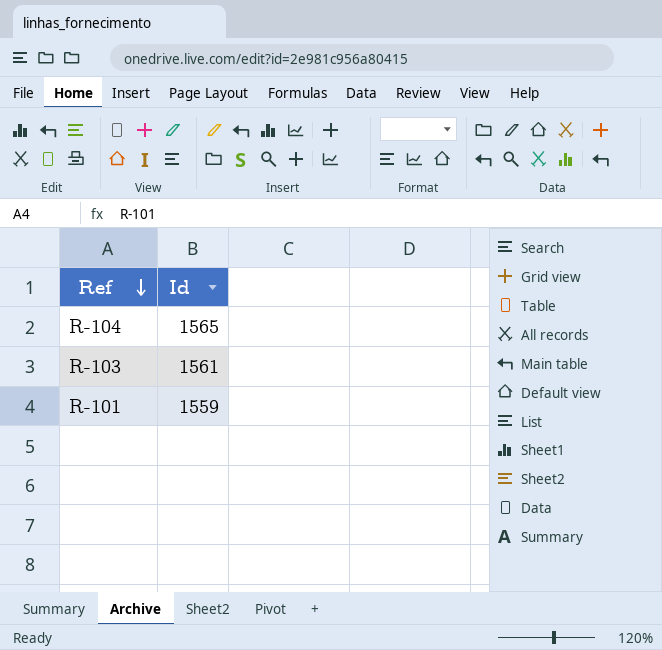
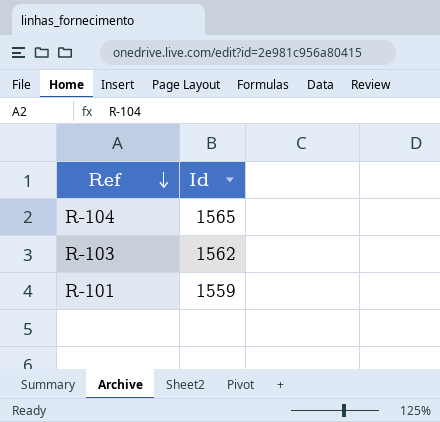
R-103 | Id: 1561 -> 1562

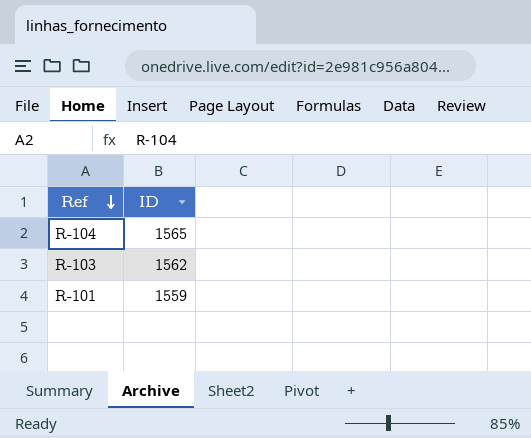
column name: Id -> ID

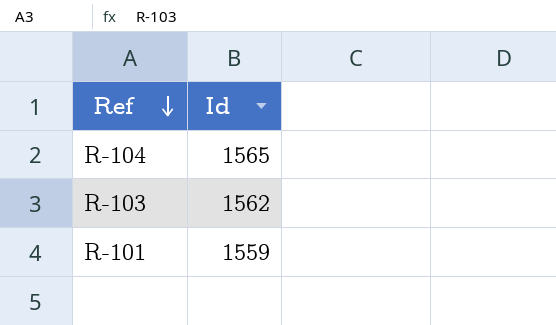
column name: ID -> Id

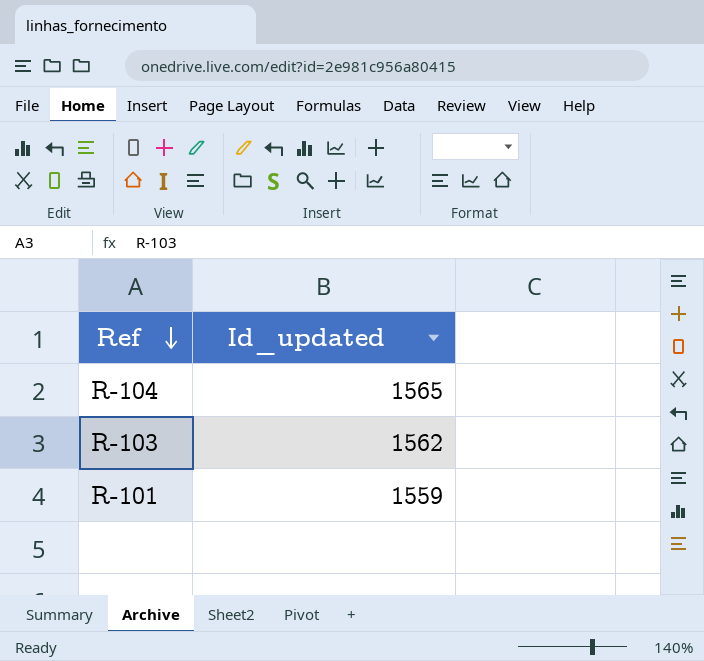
column name: Id -> Id_updated

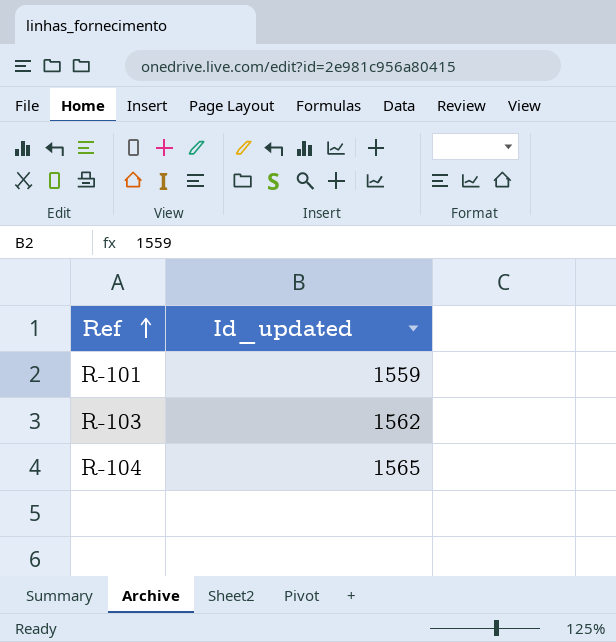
row order: Ref descending -> Ref ascending

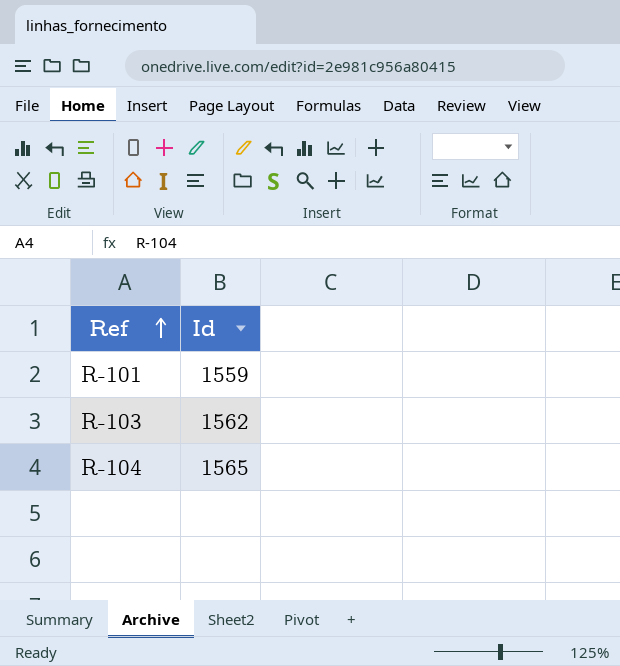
column name: Id_updated -> Id

